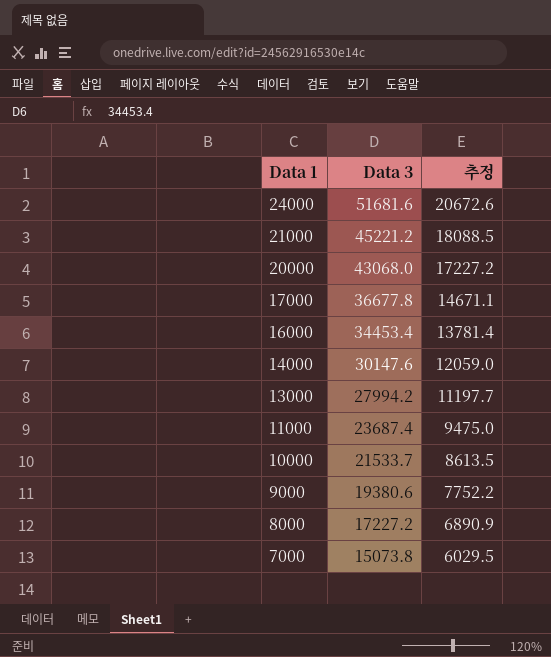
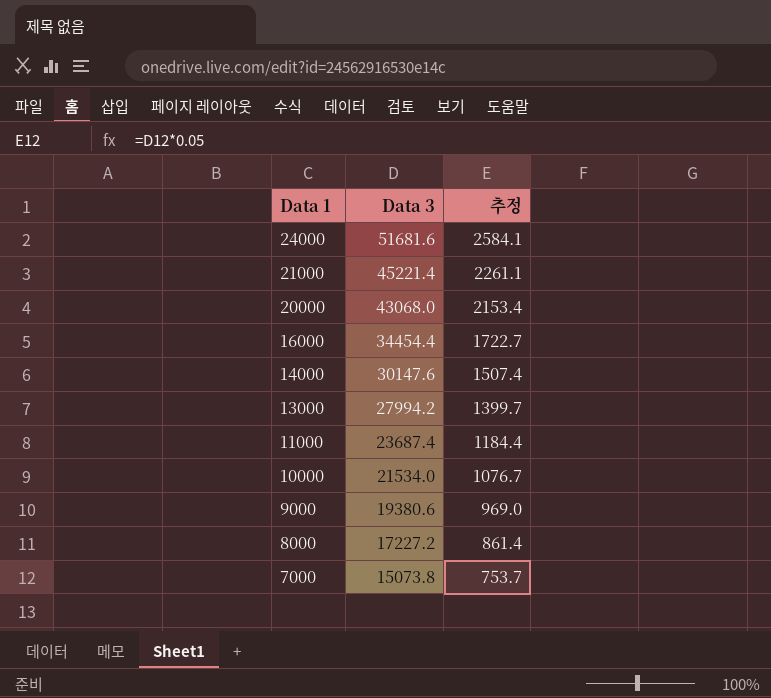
column 추정 | formula: [Data 3] * 0.4 -> [Data 3] * 0.05
row 17000: 36677.8 | 14671.1 -> none
21000 | Data 3: 45221.2 -> 45221.4
16000 | Data 3: 34453.4 -> 34454.4
10000 | Data 3: 21533.7 -> 21534.0

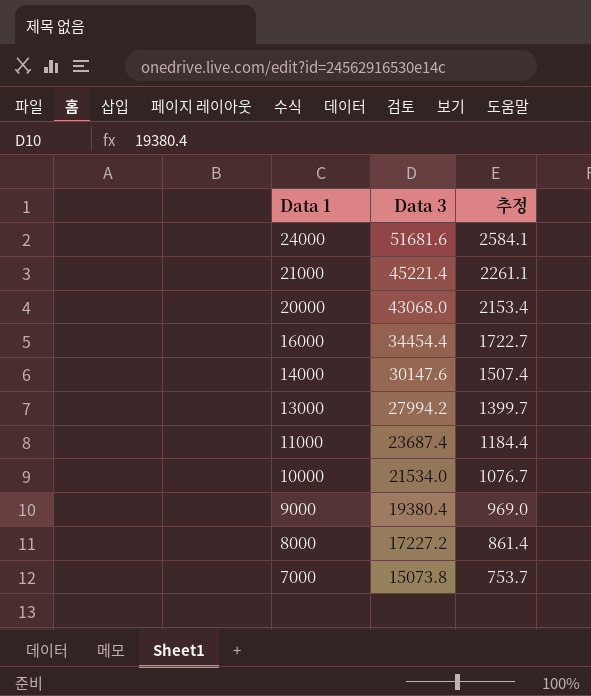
9000 | Data 3: 19380.6 -> 19380.4

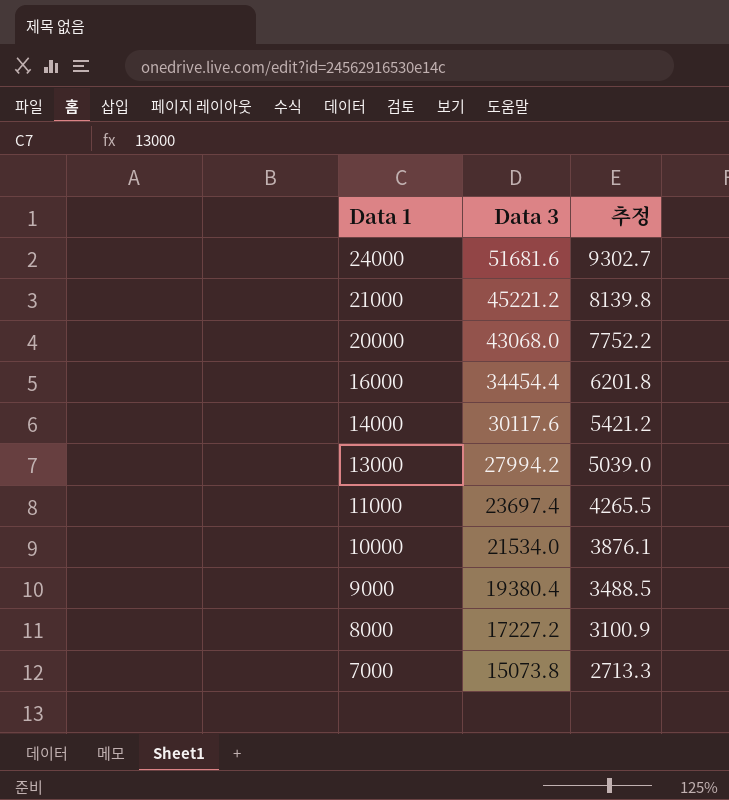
column 추정 | formula: [Data 3] * 0.05 -> [Data 3] * 0.18
21000 | Data 3: 45221.4 -> 45221.2
14000 | Data 3: 30147.6 -> 30117.6
11000 | Data 3: 23687.4 -> 23697.4

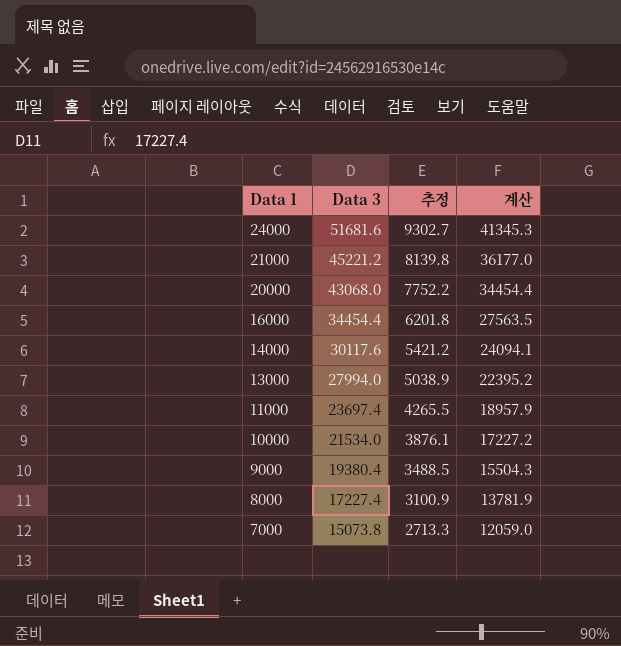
column 계산 | formula: none -> [Data 3] * 0.8
13000 | Data 3: 27994.2 -> 27994.0
13000 | 추정: 5039.0 -> 5038.9
8000 | Data 3: 17227.2 -> 17227.4

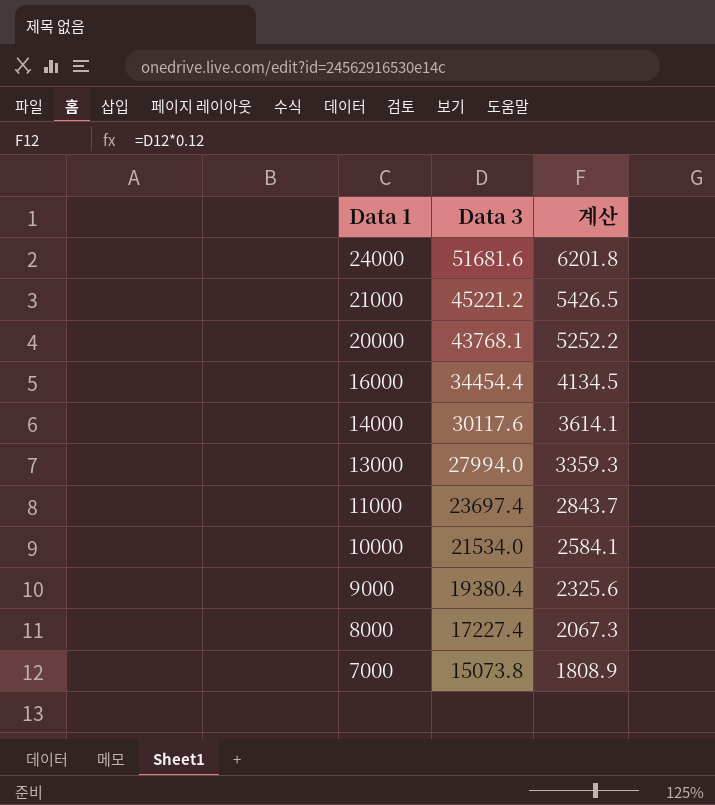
column 추정 | formula: [Data 3] * 0.18 -> none
column 계산 | formula: [Data 3] * 0.8 -> [Data 3] * 0.12
20000 | Data 3: 43068.0 -> 43768.1

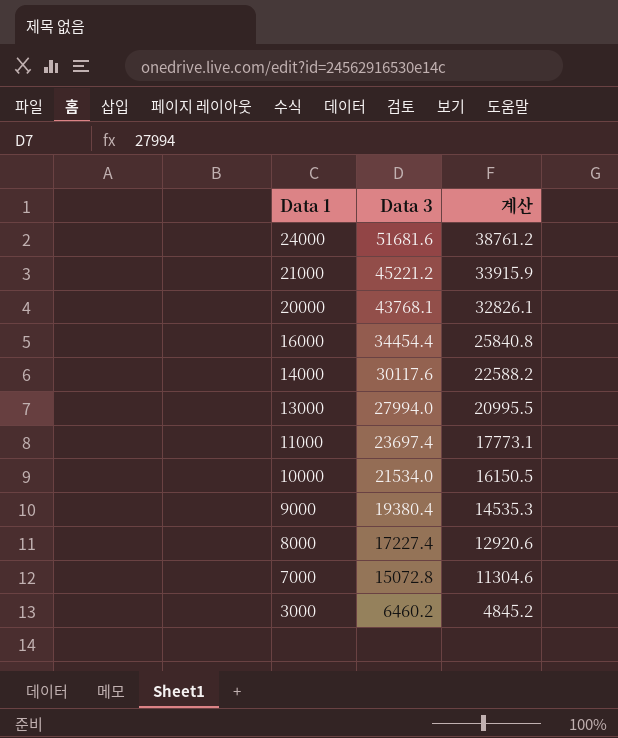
column 계산 | formula: [Data 3] * 0.12 -> [Data 3] * 0.75
7000 | Data 3: 15073.8 -> 15072.8
row 3000: none -> 6460.2 | 4845.2

